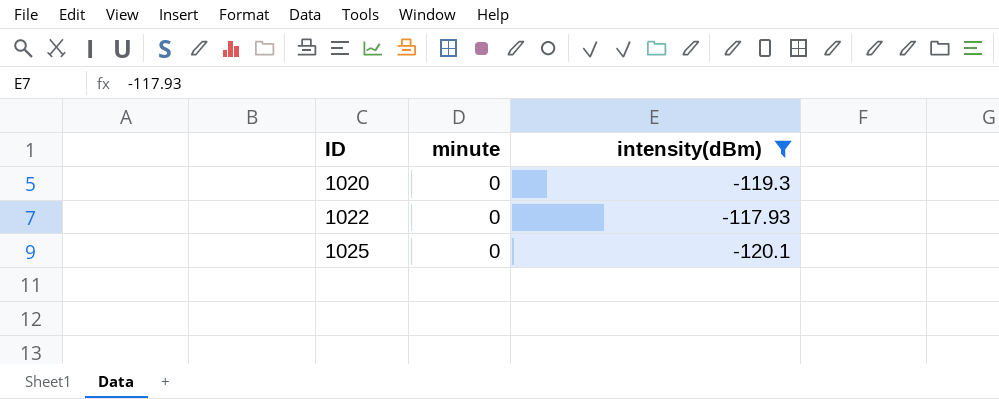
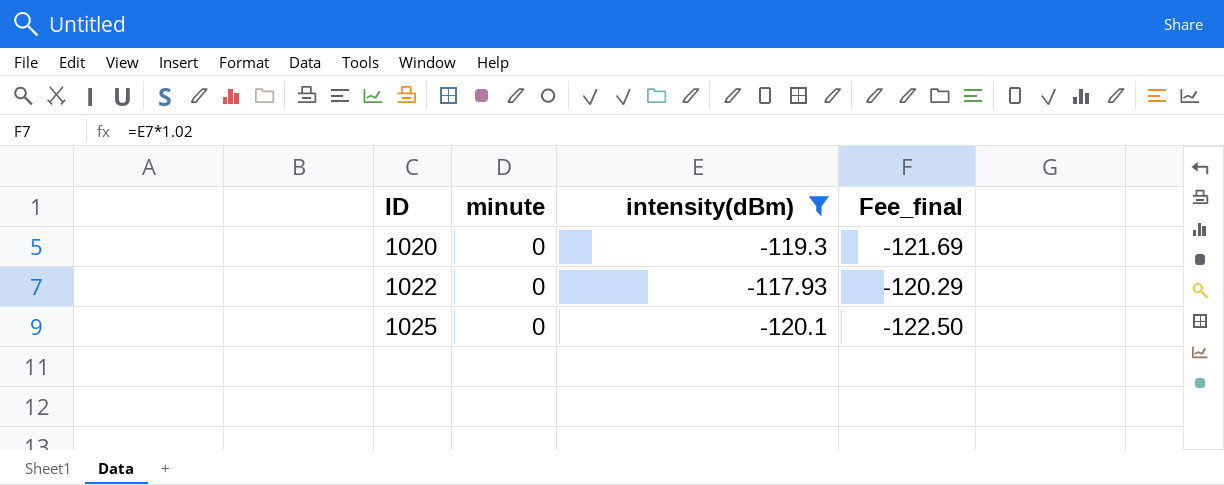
column Fee_final | formula: none -> [intensity(dBm)] * 1.02

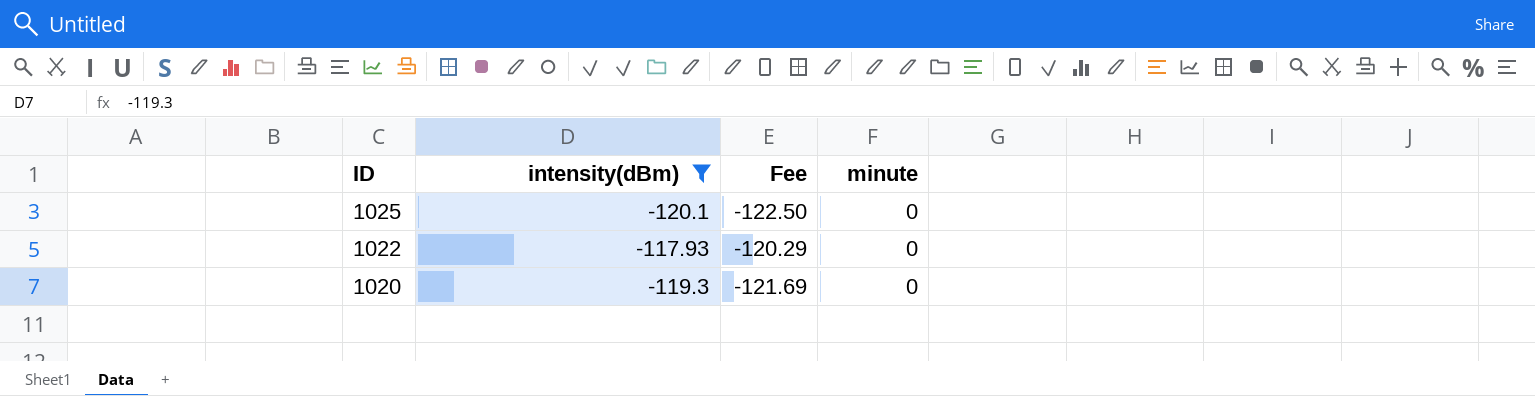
row order: ID ascending -> ID descending
column name: Fee_final -> Fee
column minute | position: 2 -> 4

